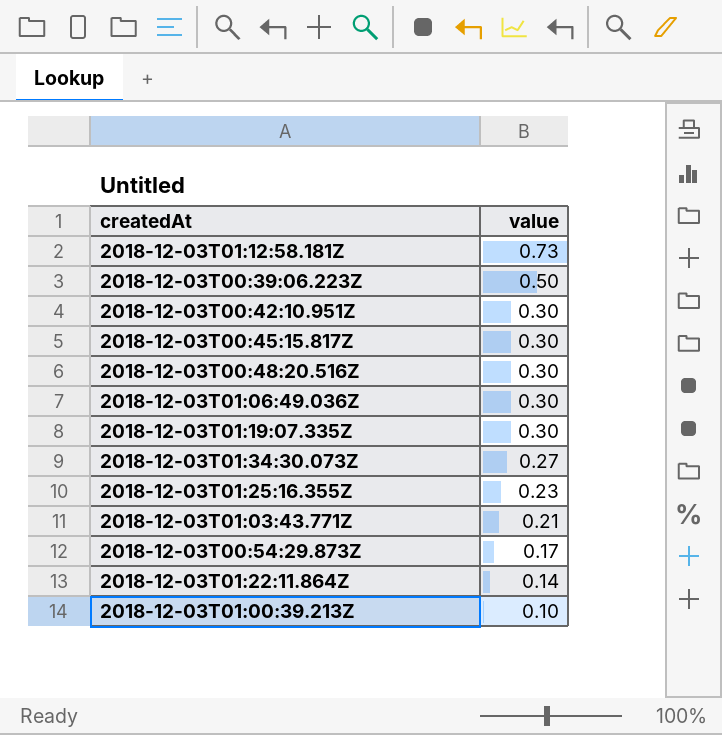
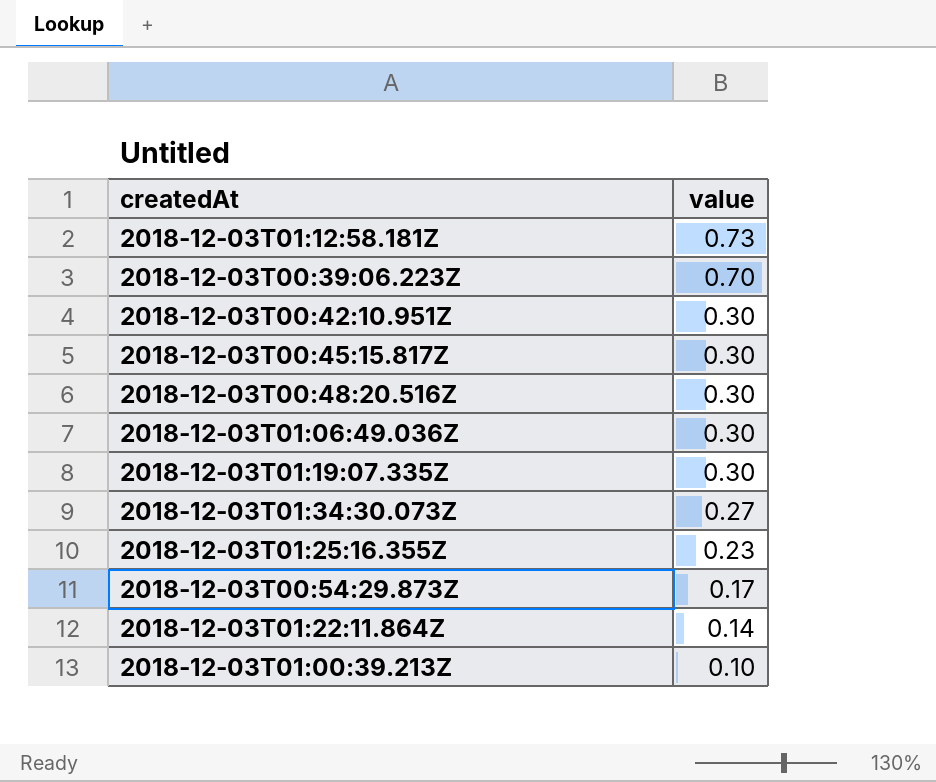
row 2018-12-03T01:03:43.771Z: 0.21 -> none
2018-12-03T00:39:06.223Z | value: 0.50 -> 0.70

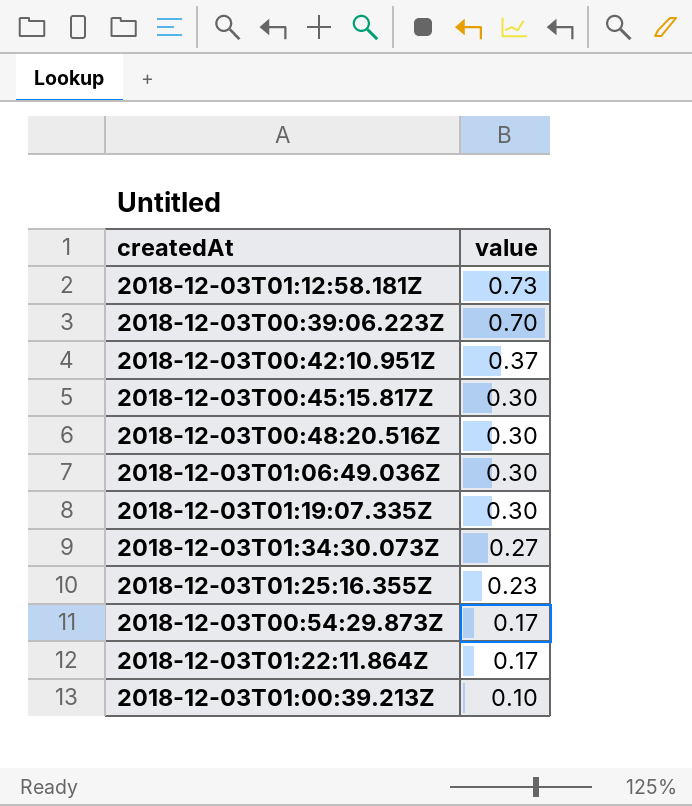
2018-12-03T00:42:10.951Z | value: 0.30 -> 0.37
2018-12-03T01:22:11.864Z | value: 0.14 -> 0.17

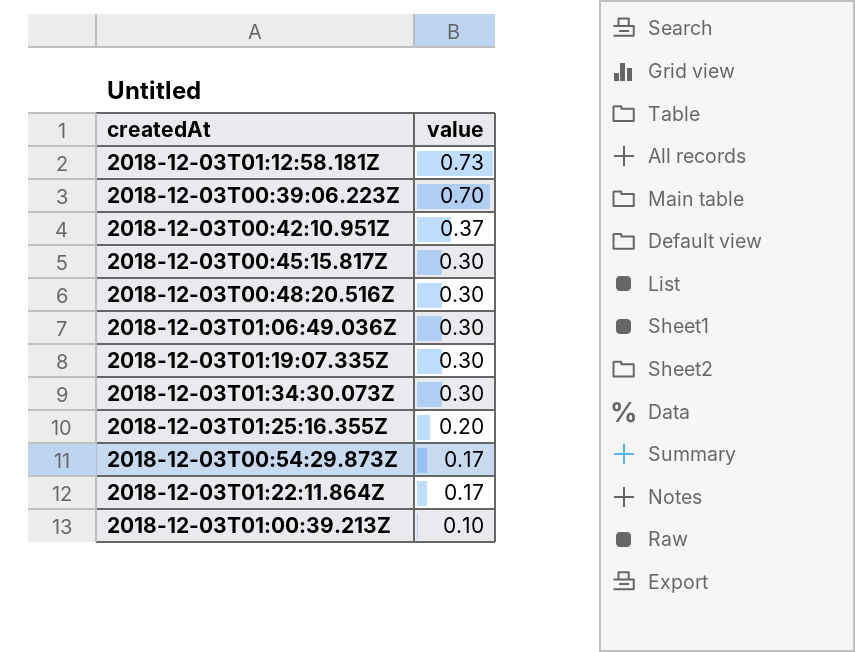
2018-12-03T01:34:30.073Z | value: 0.27 -> 0.30
2018-12-03T01:25:16.355Z | value: 0.23 -> 0.20

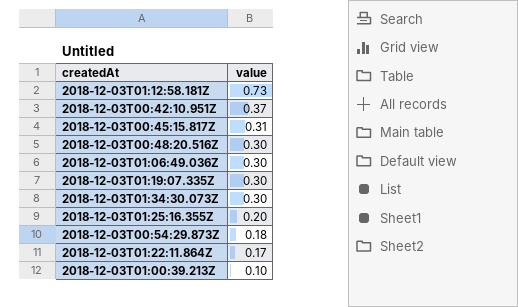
row 2018-12-03T00:39:06.223Z: 0.70 -> none
2018-12-03T00:45:15.817Z | value: 0.30 -> 0.31
2018-12-03T00:54:29.873Z | value: 0.17 -> 0.18

